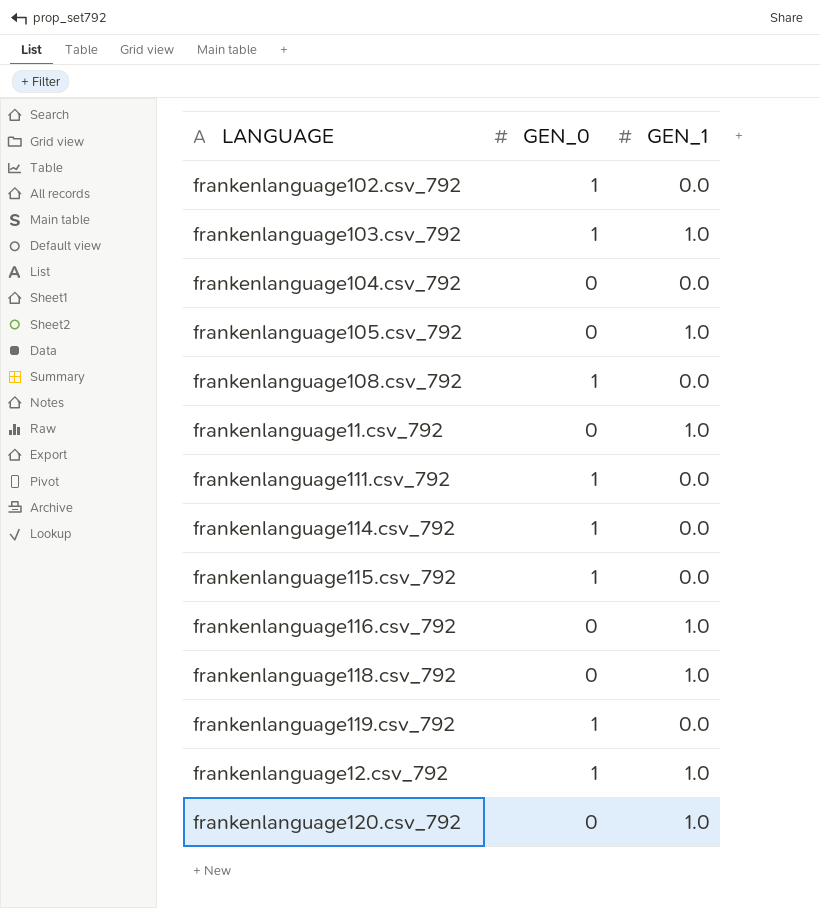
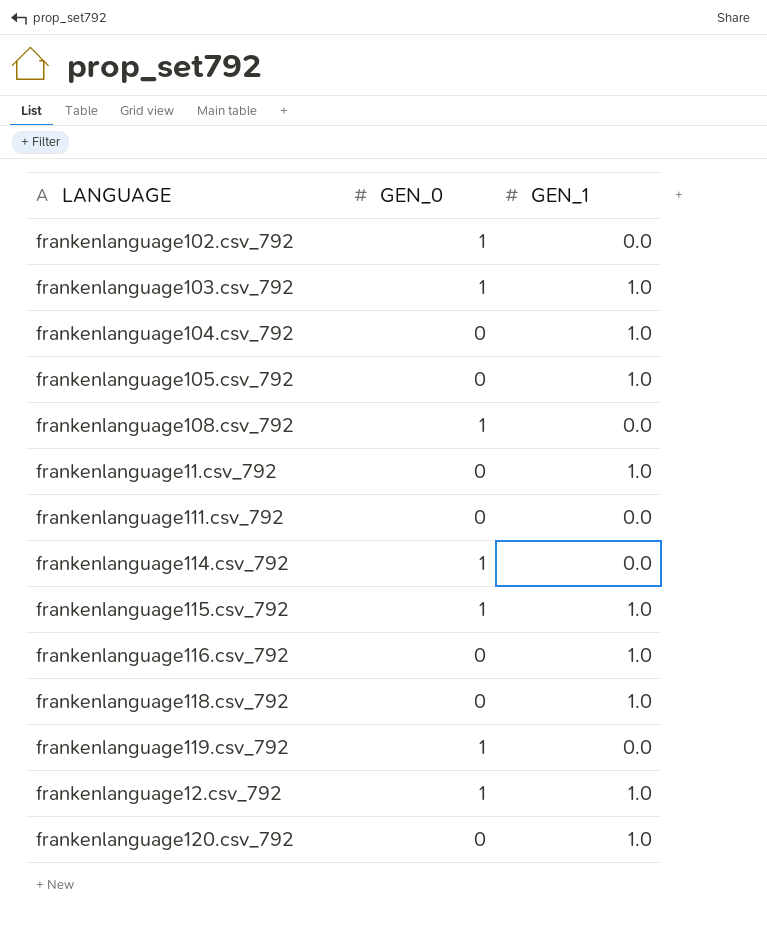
frankenlanguage104.csv_792 | GEN_1: 0.0 -> 1.0
frankenlanguage111.csv_792 | GEN_0: 1 -> 0
frankenlanguage115.csv_792 | GEN_1: 0.0 -> 1.0

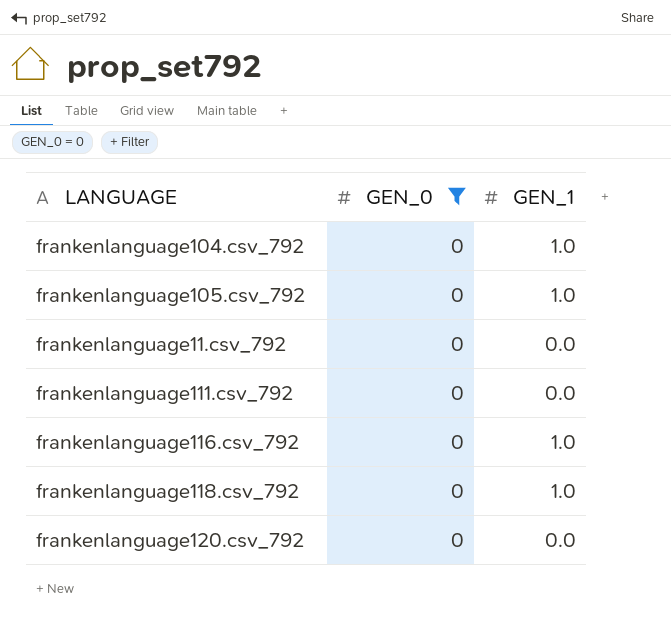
filter: none -> GEN_0 = 0
frankenlanguage11.csv_792 | GEN_1: 1.0 -> 0.0
frankenlanguage120.csv_792 | GEN_1: 1.0 -> 0.0

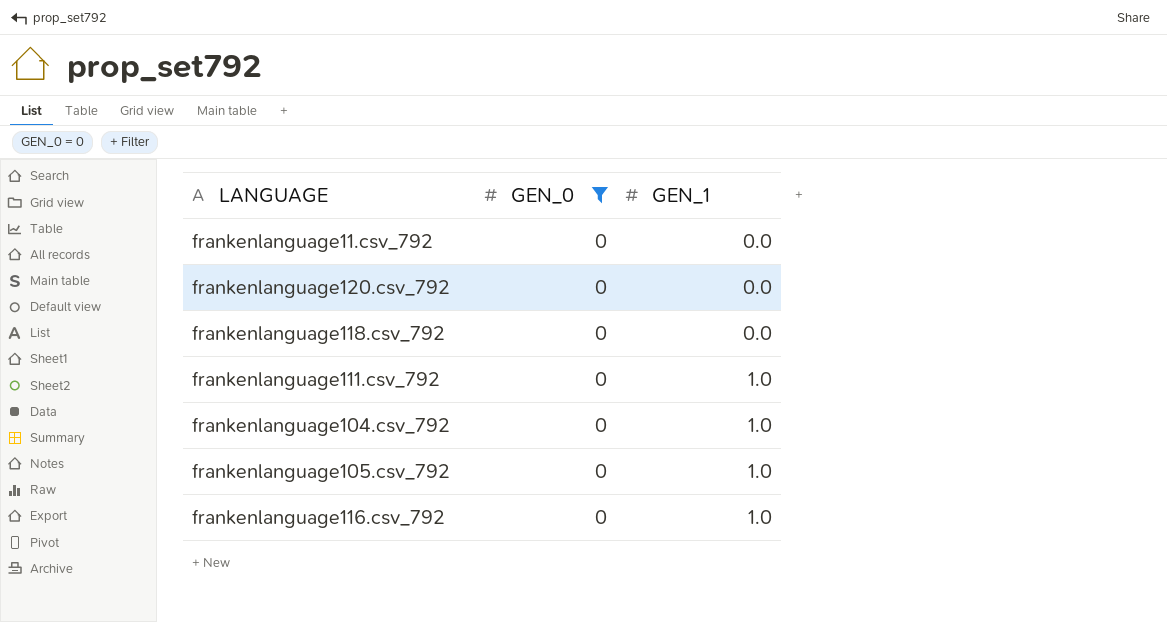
row order: none -> GEN_1 ascending
frankenlanguage118.csv_792 | GEN_1: 1.0 -> 0.0
frankenlanguage111.csv_792 | GEN_1: 0.0 -> 1.0

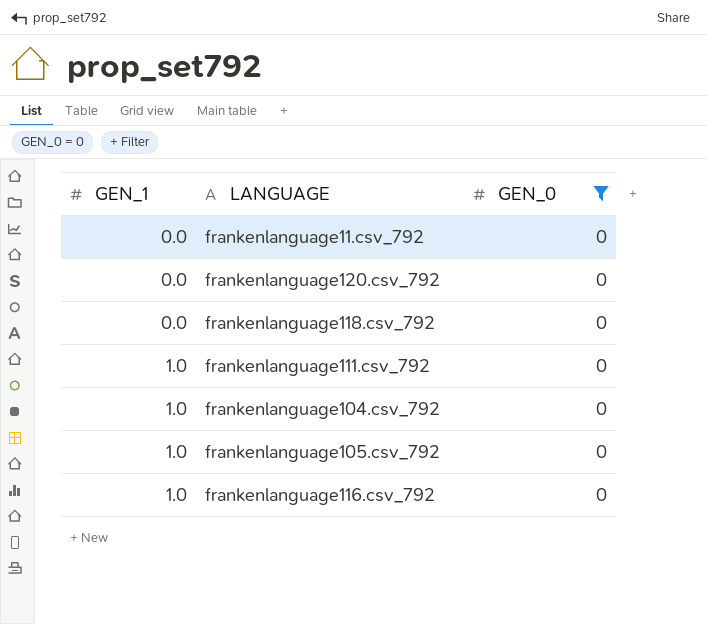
column GEN_1 | position: 3 -> 1

